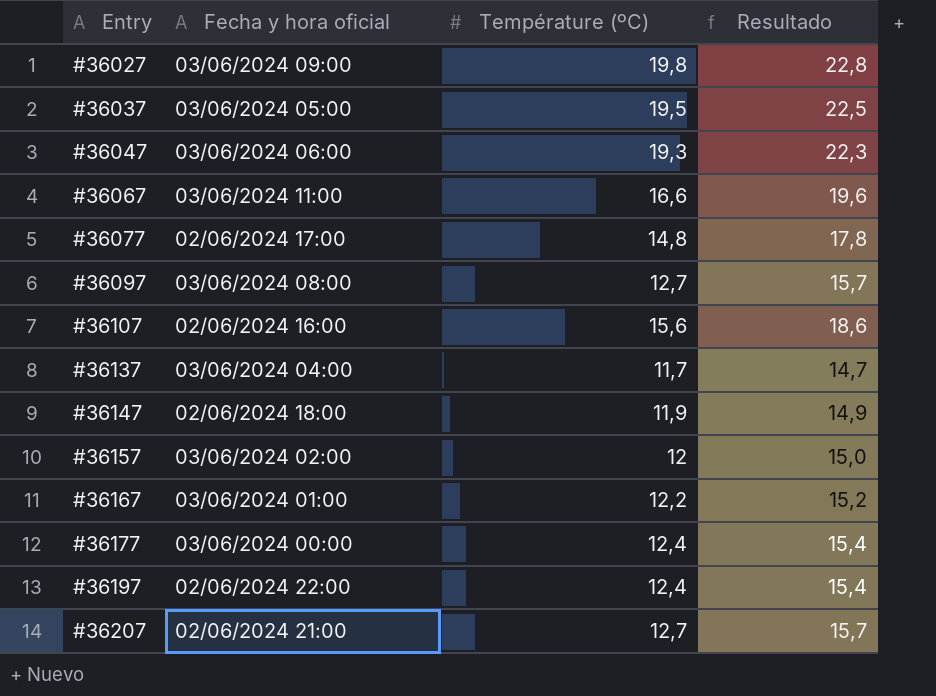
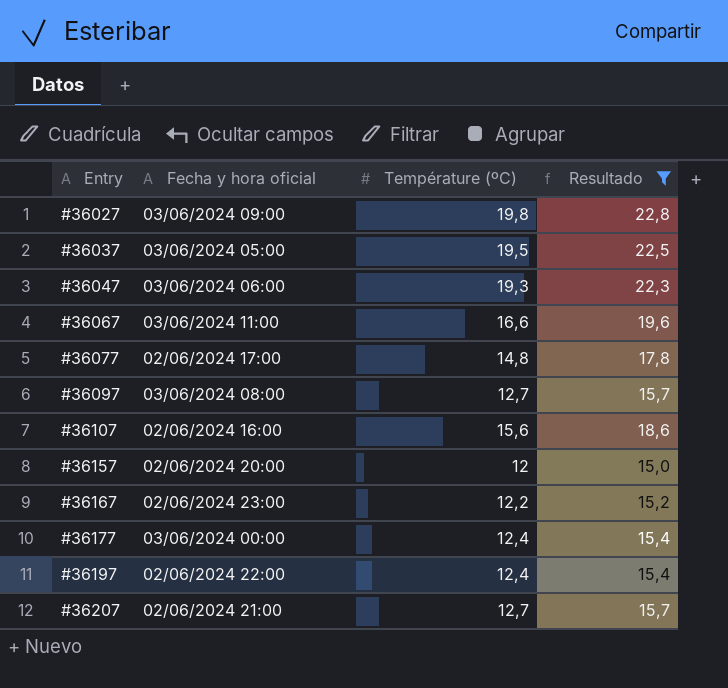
filter: none -> Resultado >= 15,0
#36157 | Fecha y hora oficial: 03/06/2024 02:00 -> 02/06/2024 20:00
#36167 | Fecha y hora oficial: 03/06/2024 01:00 -> 02/06/2024 23:00

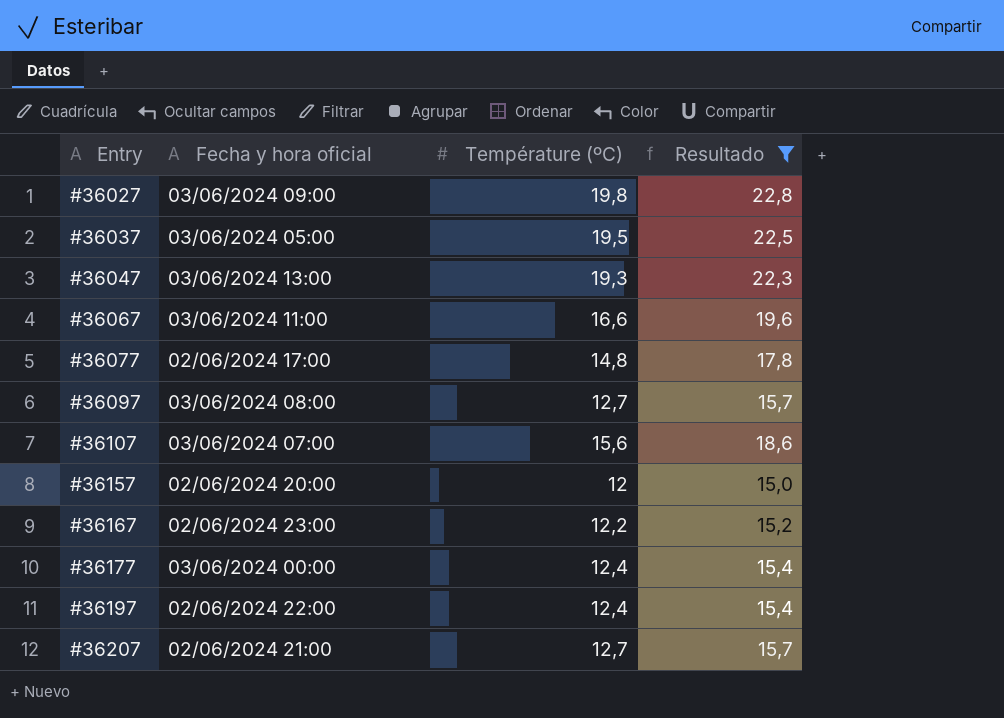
#36047 | Fecha y hora oficial: 03/06/2024 06:00 -> 03/06/2024 13:00
#36107 | Fecha y hora oficial: 02/06/2024 16:00 -> 03/06/2024 07:00

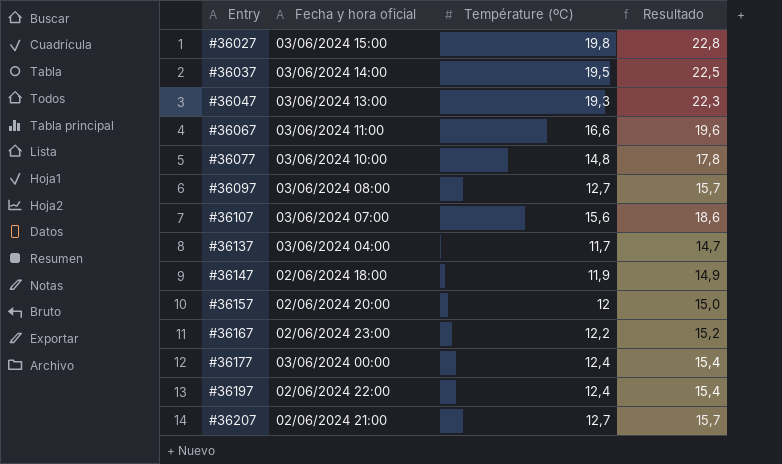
filter: Resultado >= 15,0 -> none
#36027 | Fecha y hora oficial: 03/06/2024 09:00 -> 03/06/2024 15:00
#36037 | Fecha y hora oficial: 03/06/2024 05:00 -> 03/06/2024 14:00
#36077 | Fecha y hora oficial: 02/06/2024 17:00 -> 03/06/2024 10:00

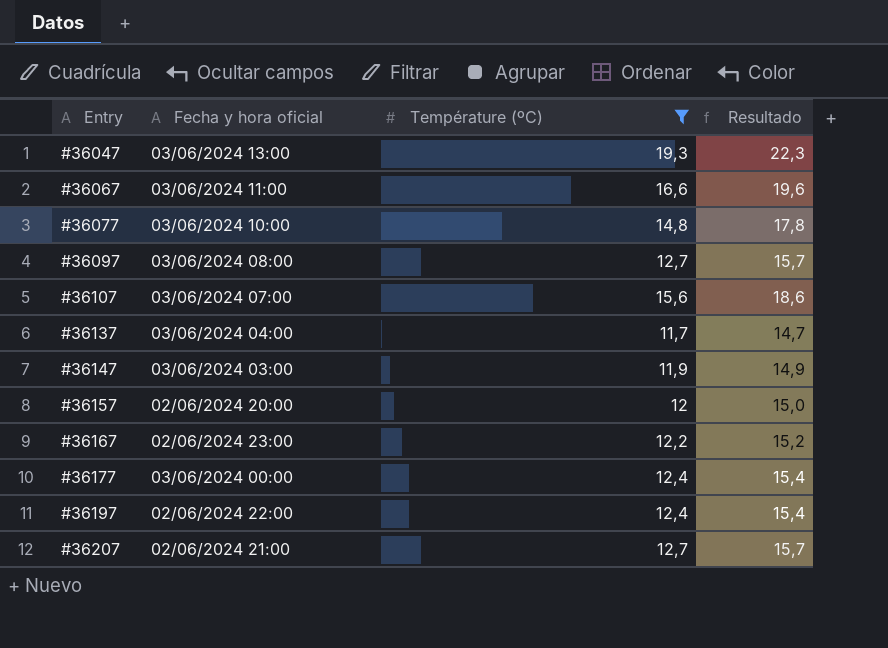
filter: none -> Température (ºC) <= 19,3
#36147 | Fecha y hora oficial: 02/06/2024 18:00 -> 03/06/2024 03:00

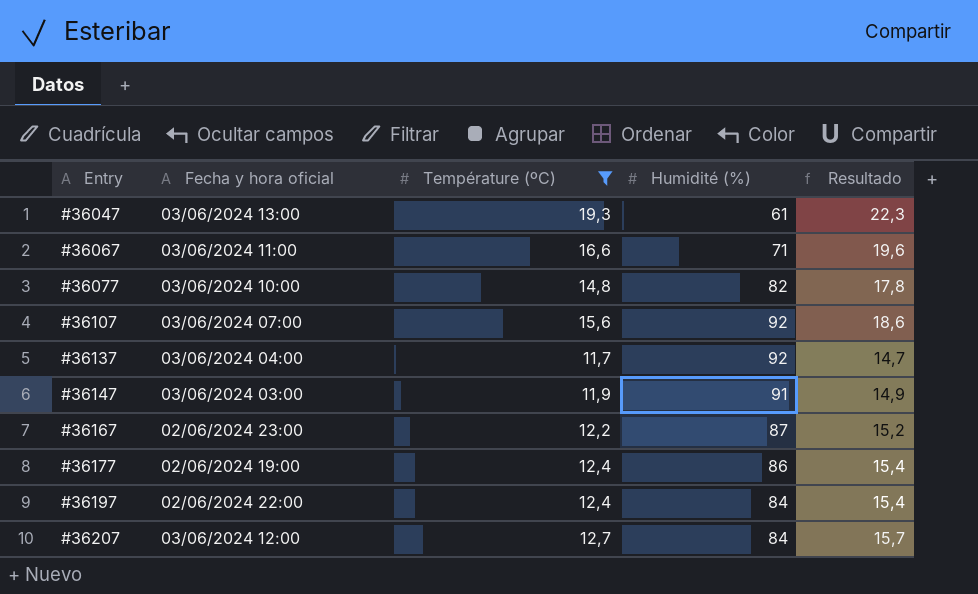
column Humidité (%) | position: none -> 4
row #36097: 03/06/2024 08:00 | 12,7 | 15,7 -> none
row #36157: 02/06/2024 20:00 | 12 | 15,0 -> none
#36177 | Fecha y hora oficial: 03/06/2024 00:00 -> 02/06/2024 19:00
#36207 | Fecha y hora oficial: 02/06/2024 21:00 -> 03/06/2024 12:00

